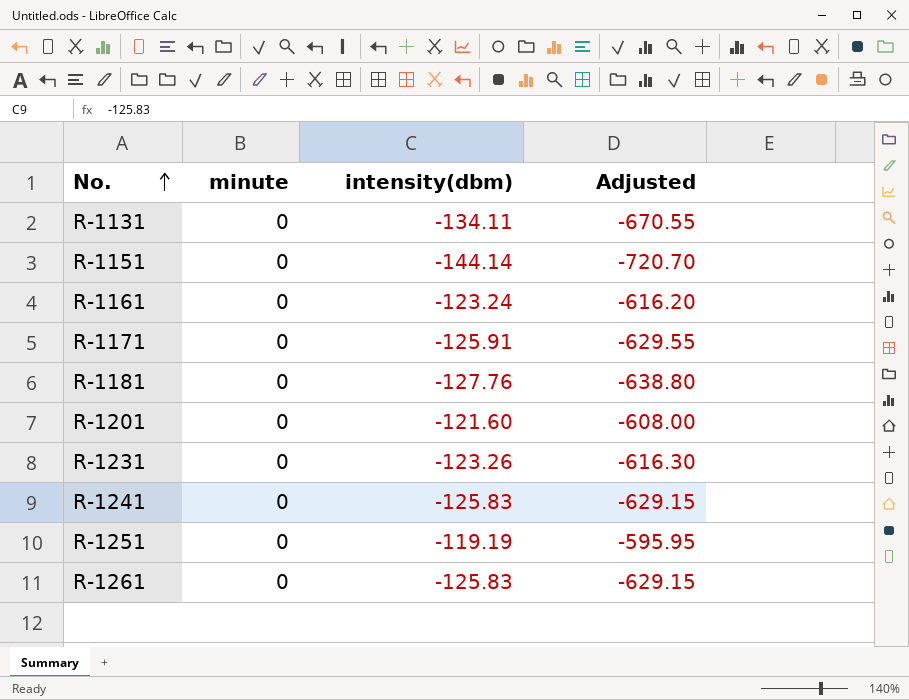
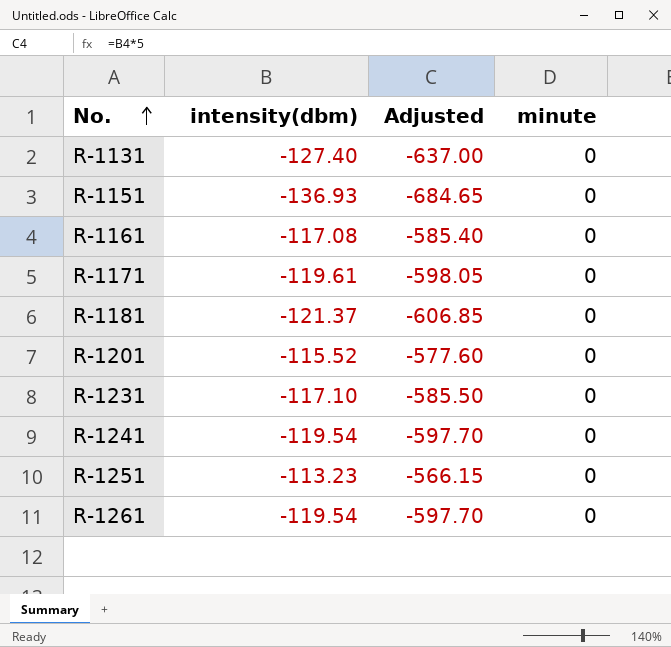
column minute | position: 2 -> 4
R-1131 | intensity(dbm): -134.11 -> -127.40
R-1131 | Adjusted: -670.55 -> -637.00
R-1151 | intensity(dbm): -144.14 -> -136.93
R-1151 | Adjusted: -720.70 -> -684.65
R-1161 | intensity(dbm): -123.24 -> -117.08
R-1161 | Adjusted: -616.20 -> -585.40
R-1171 | intensity(dbm): -125.91 -> -119.61
R-1171 | Adjusted: -629.55 -> -598.05
R-1181 | intensity(dbm): -127.76 -> -121.37
R-1181 | Adjusted: -638.80 -> -606.85
R-1201 | intensity(dbm): -121.60 -> -115.52
R-1201 | Adjusted: -608.00 -> -577.60
R-1231 | intensity(dbm): -123.26 -> -117.10
R-1231 | Adjusted: -616.30 -> -585.50
R-1241 | intensity(dbm): -125.83 -> -119.54
R-1241 | Adjusted: -629.15 -> -597.70
R-1251 | intensity(dbm): -119.19 -> -113.23
R-1251 | Adjusted: -595.95 -> -566.15
R-1261 | intensity(dbm): -125.83 -> -119.54
R-1261 | Adjusted: -629.15 -> -597.70

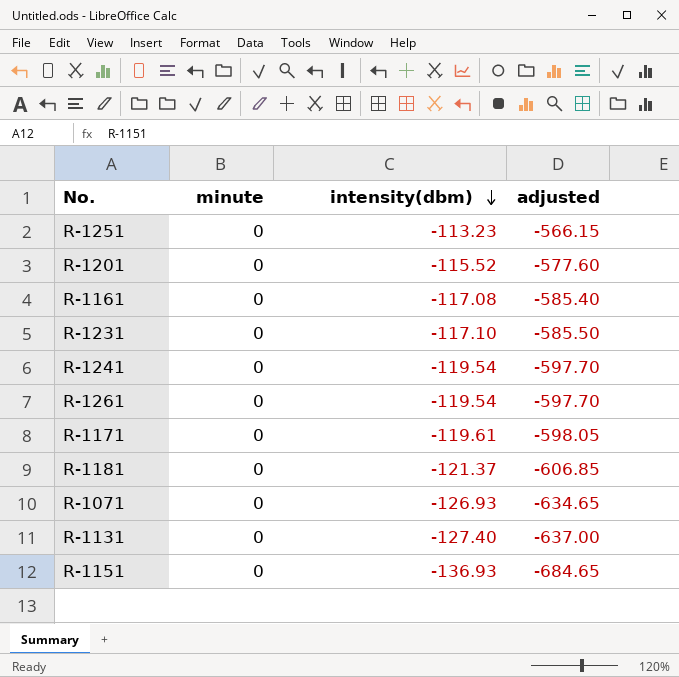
row order: No. ascending -> intensity(dbm) descending
column minute | position: 4 -> 2
column name: Adjusted -> adjusted
row R-1071: none -> 0 | -126.93 | -634.65

